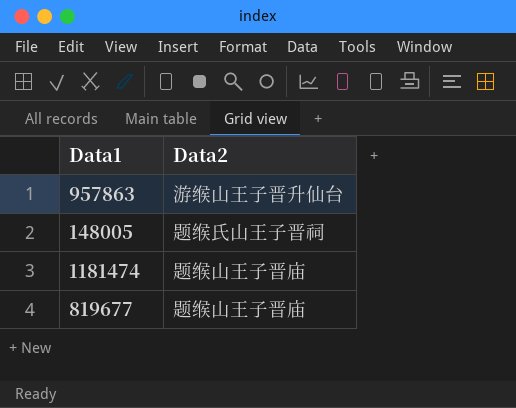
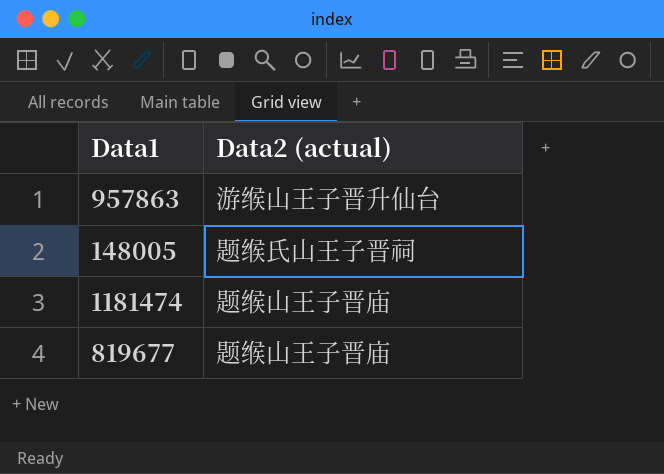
column name: Data2 -> Data2 (actual)

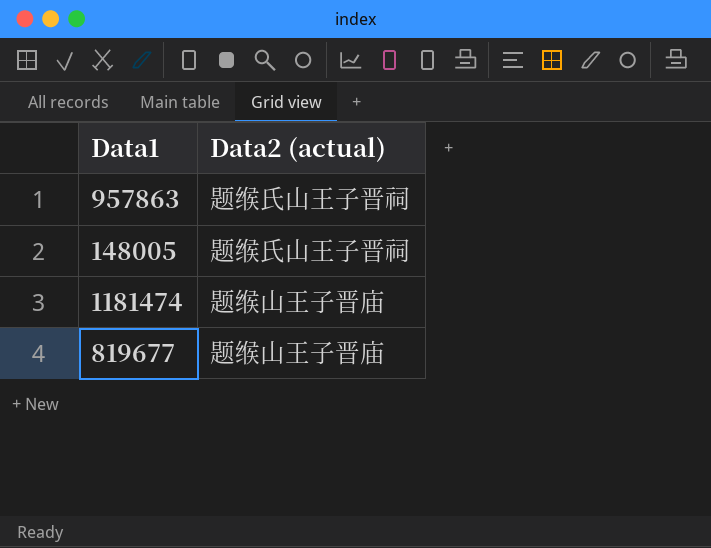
957863 | Data2 (actual): 游缑山王子晋升仙台 -> 题缑氏山王子晋祠

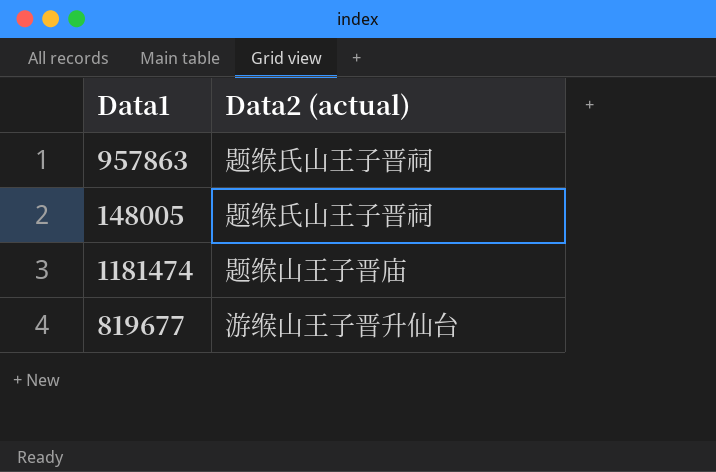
819677 | Data2 (actual): 题缑山王子晋庙 -> 游缑山王子晋升仙台

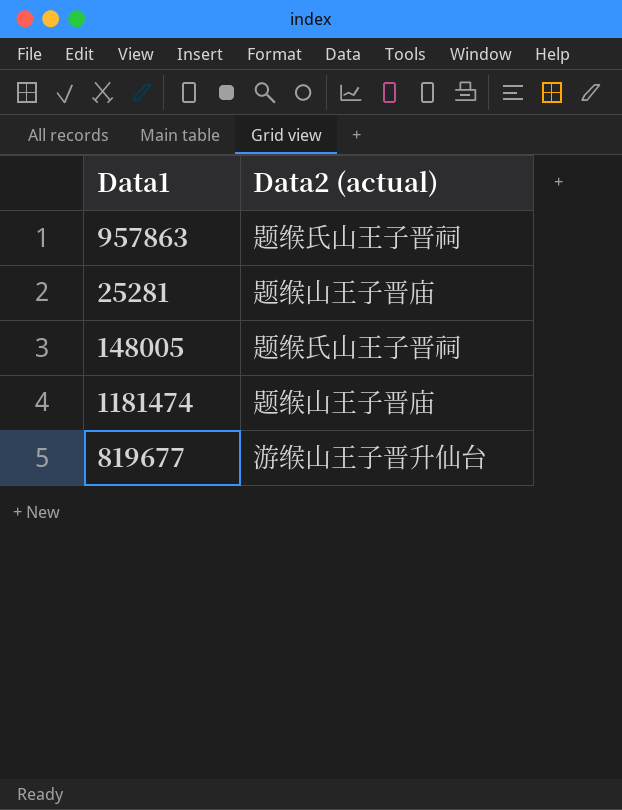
row 25281: none -> 题缑山王子晋庙

